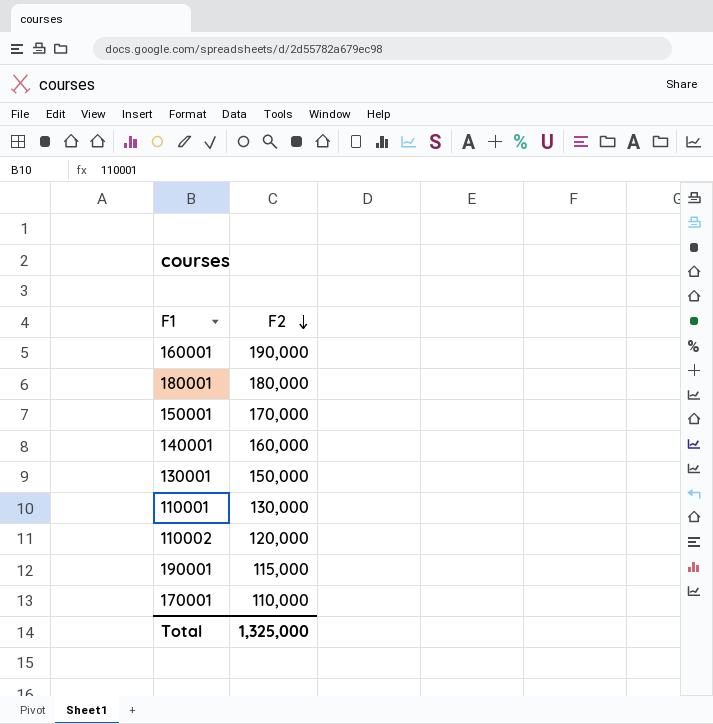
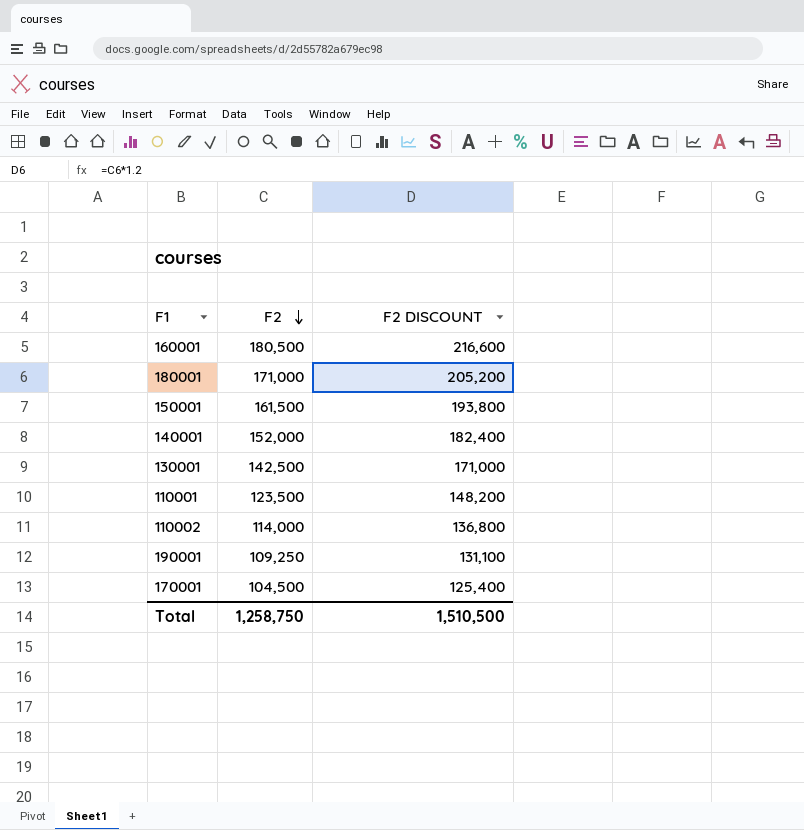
column F2 DISCOUNT | formula: none -> [F2] * 1.2
160001 | F2: 190,000 -> 180,500
180001 | F2: 180,000 -> 171,000
150001 | F2: 170,000 -> 161,500
140001 | F2: 160,000 -> 152,000
130001 | F2: 150,000 -> 142,500
110001 | F2: 130,000 -> 123,500
110002 | F2: 120,000 -> 114,000
190001 | F2: 115,000 -> 109,250
170001 | F2: 110,000 -> 104,500
Total | F2: 1,325,000 -> 1,258,750

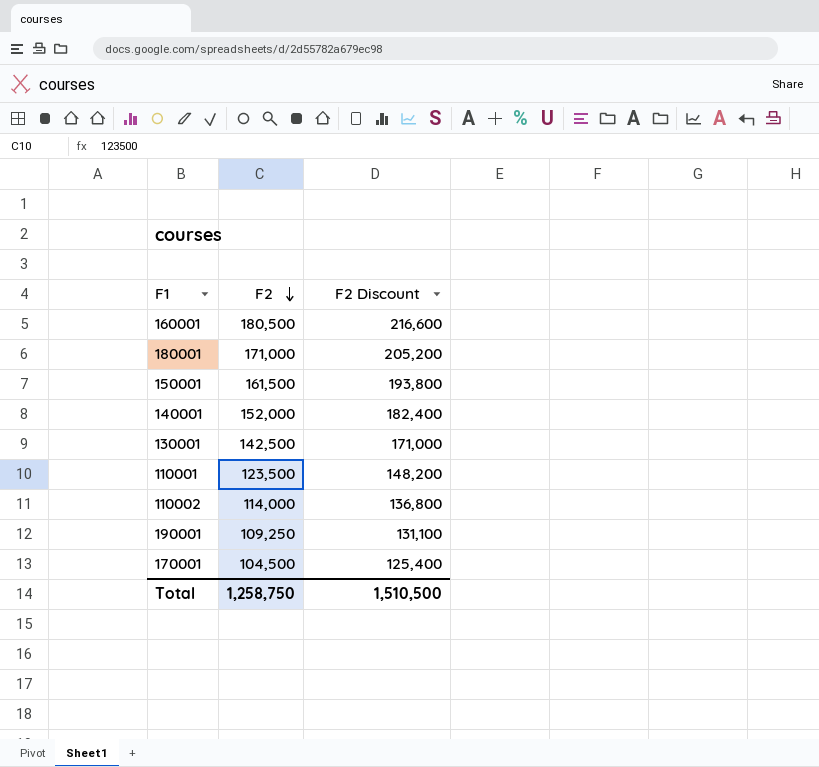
column name: F2 DISCOUNT -> F2 Discount

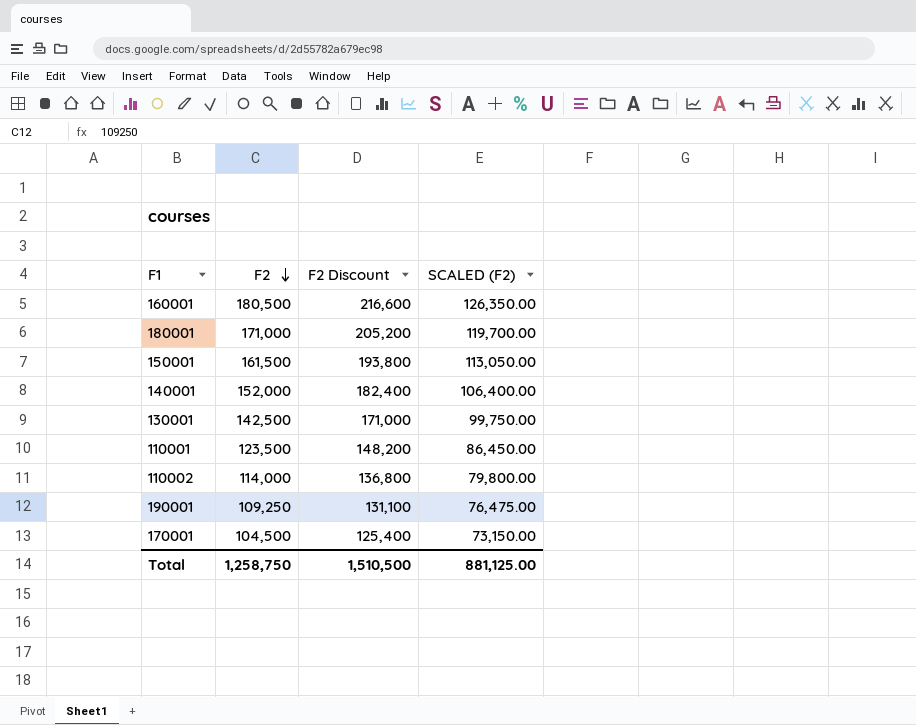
column SCALED (F2) | formula: none -> [F2] * 0.7

